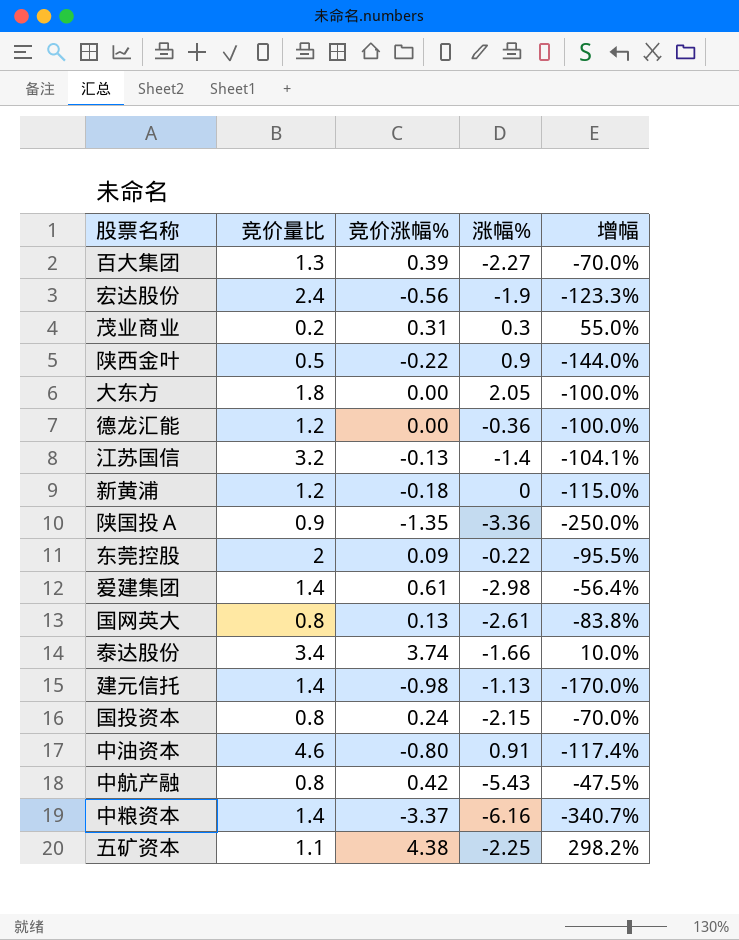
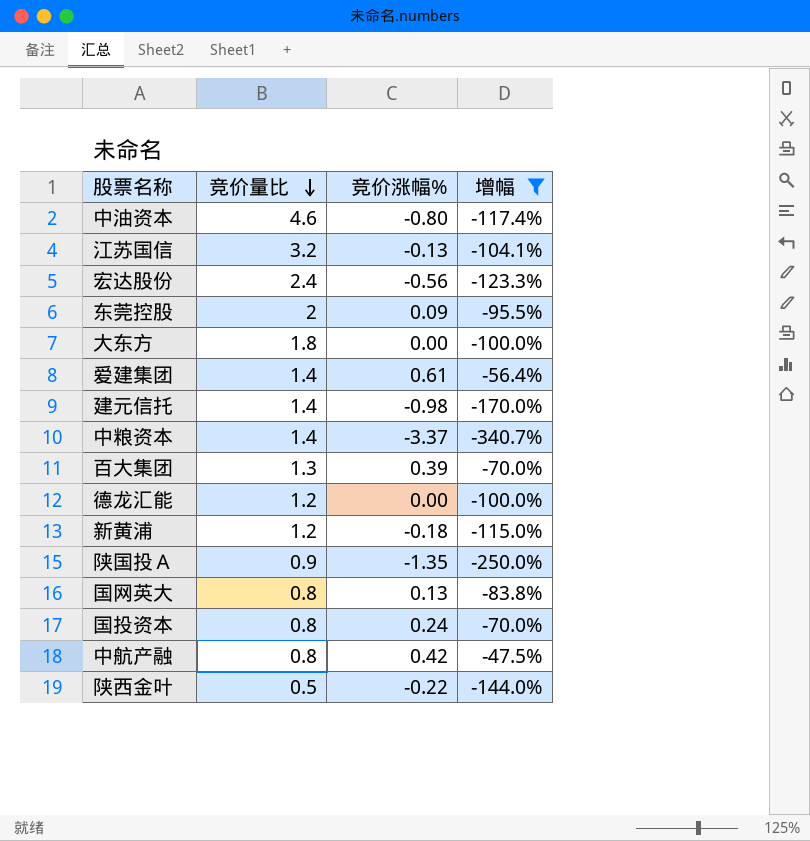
filter: none -> 增幅 <= -47.5%
row order: none -> 竞价量比 descending
column 涨幅% | position: 4 -> none

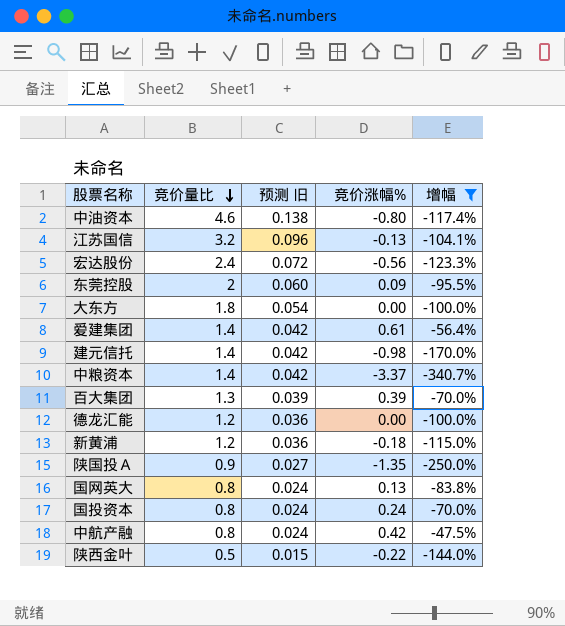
column 预测 旧 | formula: none -> [竞价量比] * 0.03

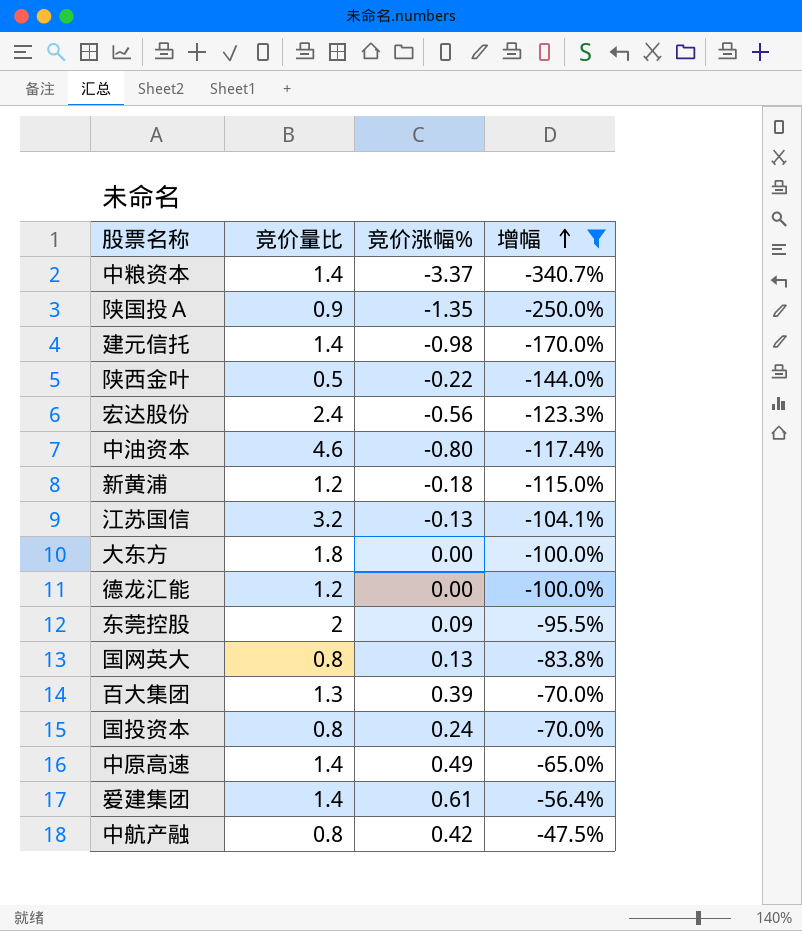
row order: 竞价量比 descending -> 增幅 ascending
column 预测 旧 | formula: [竞价量比] * 0.03 -> none
row 中原高速: none -> 1.4 | 0.49 | -65.0%

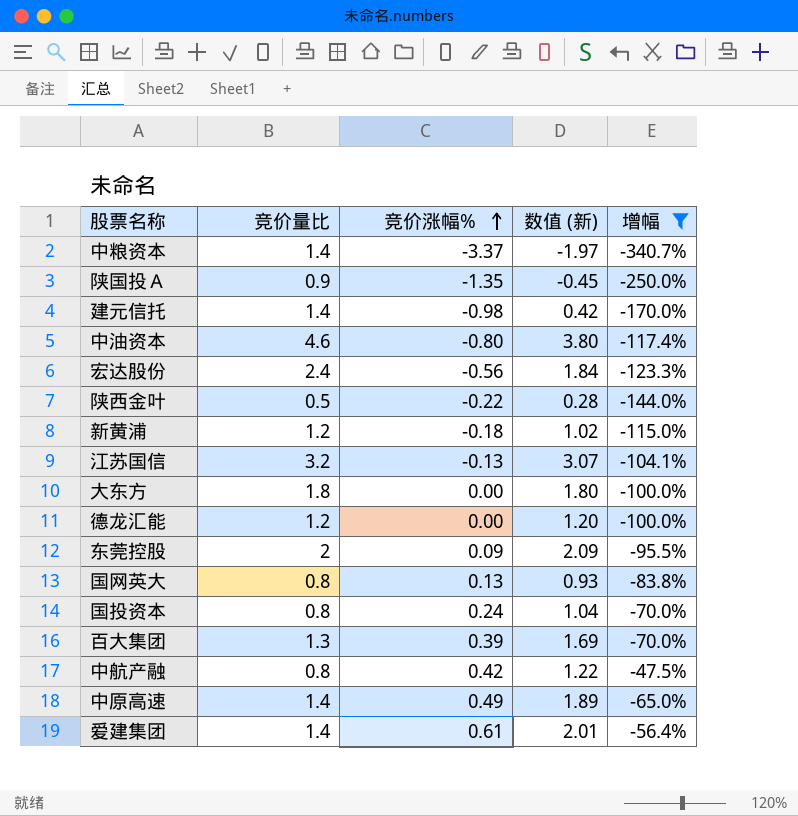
row order: 增幅 ascending -> 竞价涨幅% ascending
column 数值 (新) | formula: none -> [竞价量比] + [竞价涨幅%]

